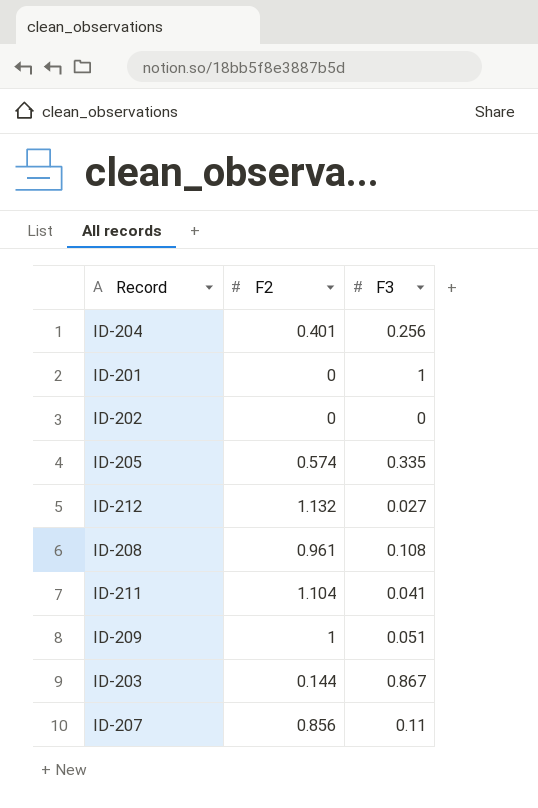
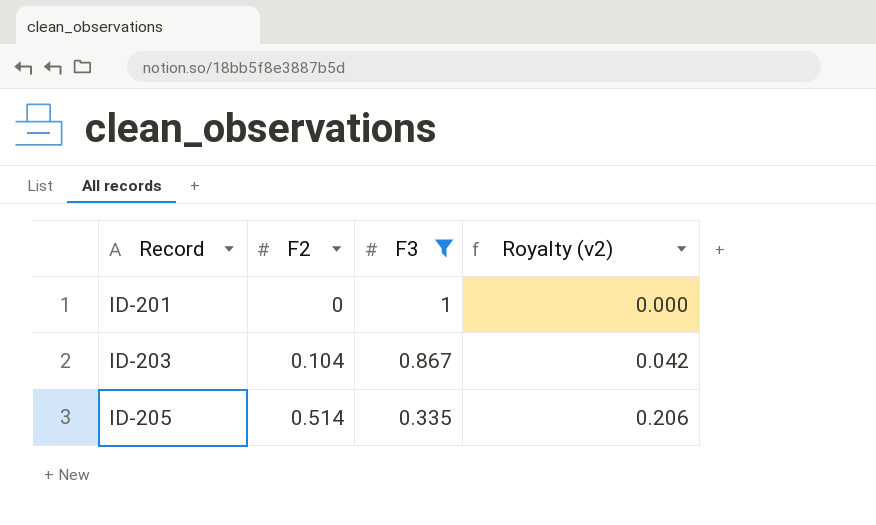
filter: none -> F3 >= 0.335
row order: none -> Record ascending
column Royalty (v2) | formula: none -> [F2] * 0.4
ID-203 | F2: 0.144 -> 0.104
ID-205 | F2: 0.574 -> 0.514

